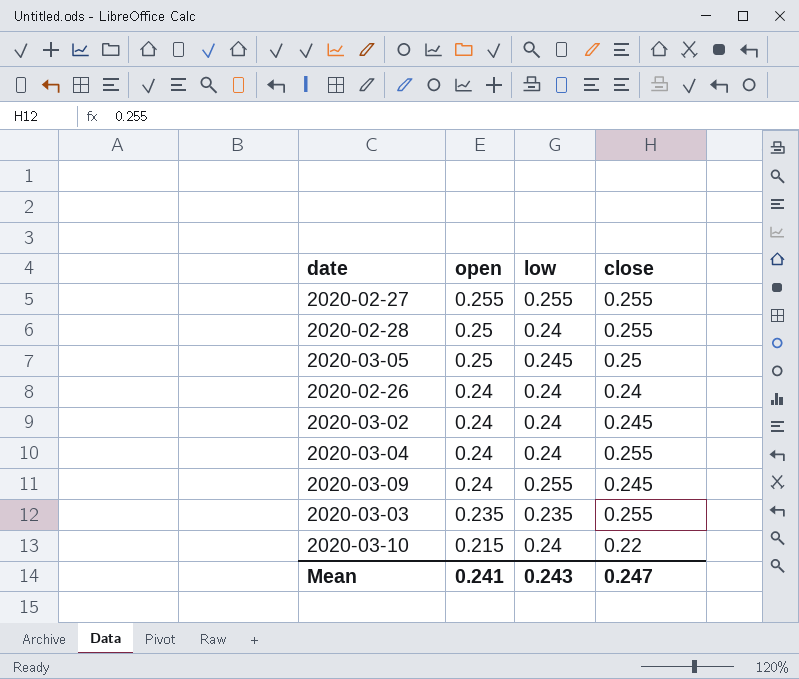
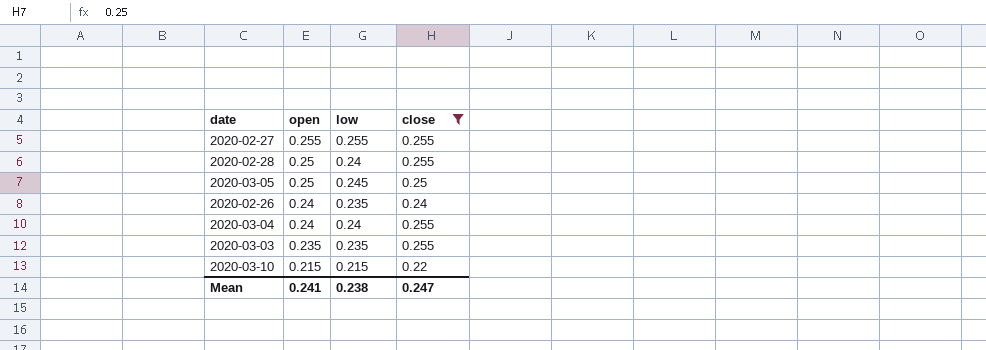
filter: none -> close != 0.245
2020-02-26 | low: 0.24 -> 0.235
2020-03-10 | low: 0.24 -> 0.215
Mean | low: 0.243 -> 0.238

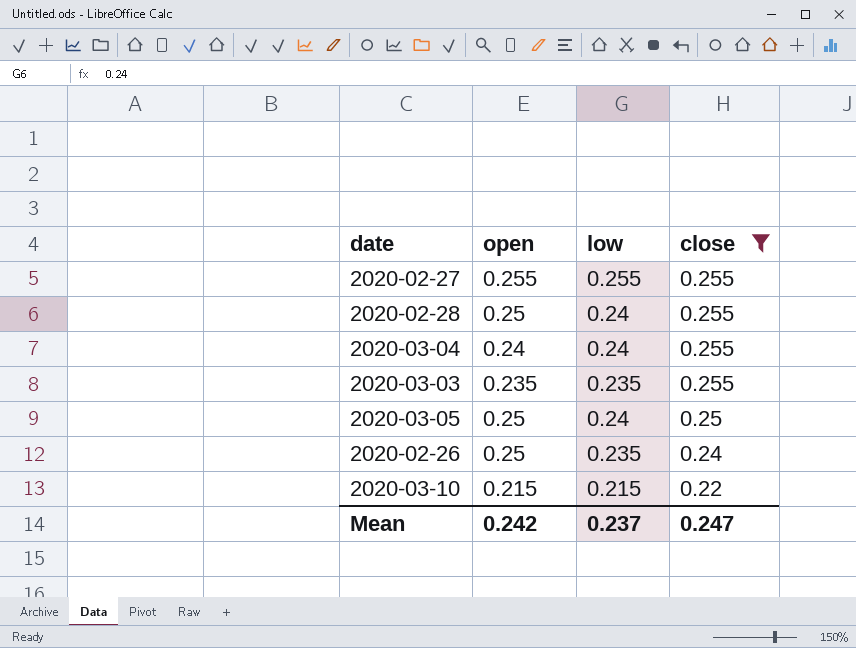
row order: open descending -> close descending
2020-03-05 | low: 0.245 -> 0.24
2020-02-26 | open: 0.24 -> 0.25
Mean | open: 0.241 -> 0.242
Mean | low: 0.238 -> 0.237

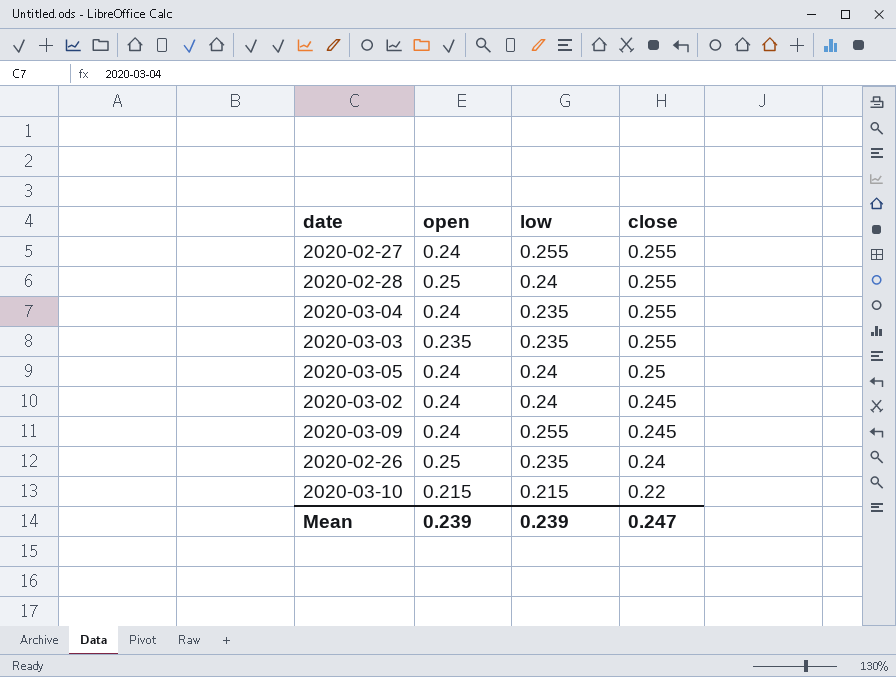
filter: close != 0.245 -> none
2020-02-27 | open: 0.255 -> 0.24
2020-03-04 | low: 0.24 -> 0.235
2020-03-05 | open: 0.25 -> 0.24
Mean | open: 0.242 -> 0.239
Mean | low: 0.237 -> 0.239

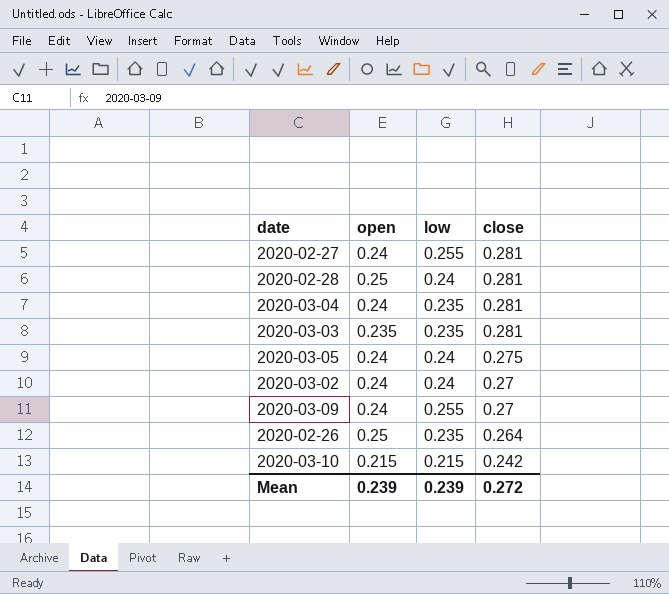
2020-02-27 | close: 0.255 -> 0.281
2020-02-28 | close: 0.255 -> 0.281
2020-03-04 | close: 0.255 -> 0.281
2020-03-03 | close: 0.255 -> 0.281
2020-03-05 | close: 0.25 -> 0.275
2020-03-02 | close: 0.245 -> 0.27
2020-03-09 | close: 0.245 -> 0.27
2020-02-26 | close: 0.24 -> 0.264
2020-03-10 | close: 0.22 -> 0.242
Mean | close: 0.247 -> 0.272

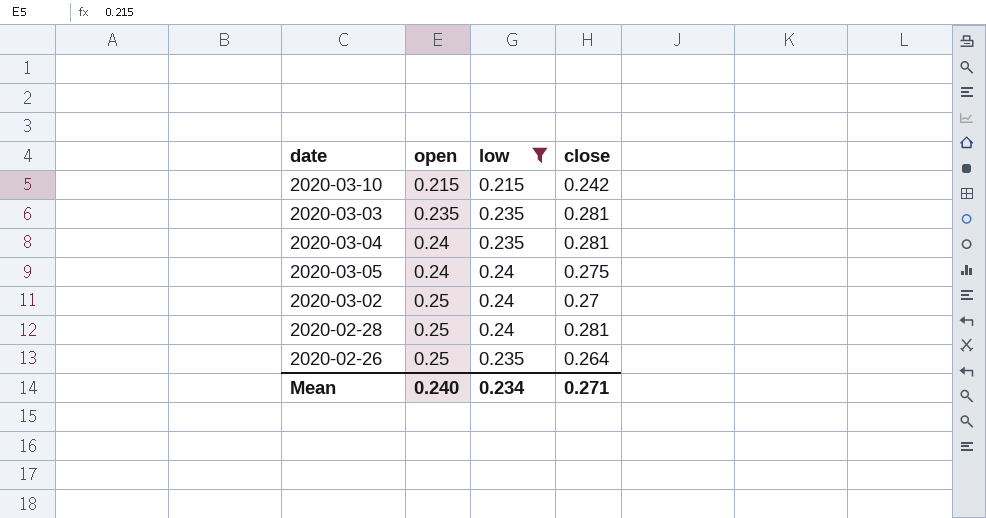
filter: none -> low != 0.255
row order: close descending -> open ascending
2020-03-02 | open: 0.24 -> 0.25
Mean | open: 0.239 -> 0.240
Mean | low: 0.239 -> 0.234
Mean | close: 0.272 -> 0.271

